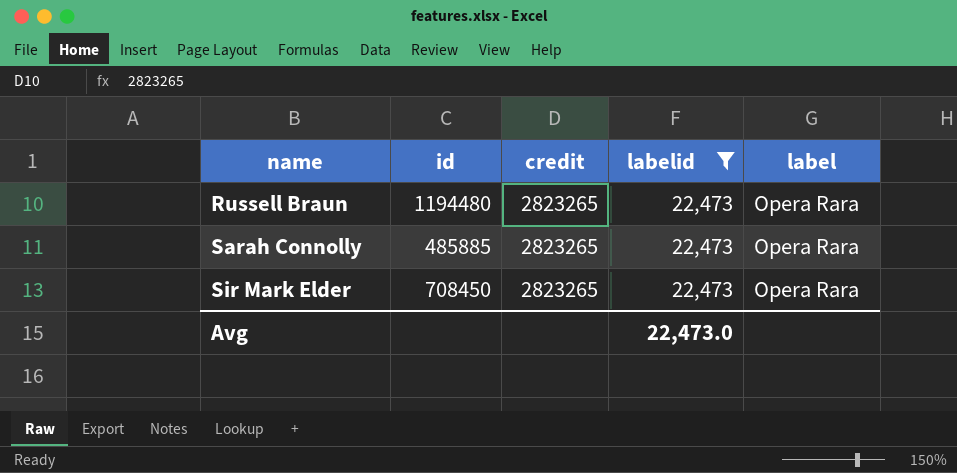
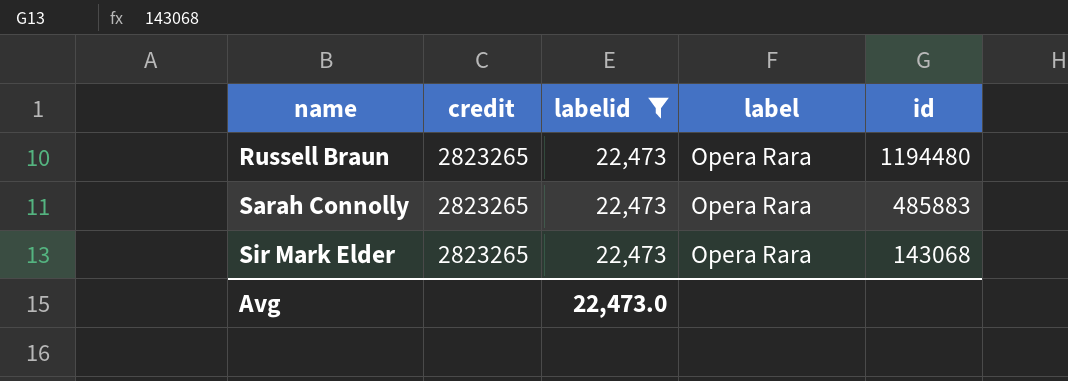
column id | position: 2 -> 5
Sarah Connolly | id: 485885 -> 485883
Sir Mark Elder | id: 708450 -> 143068

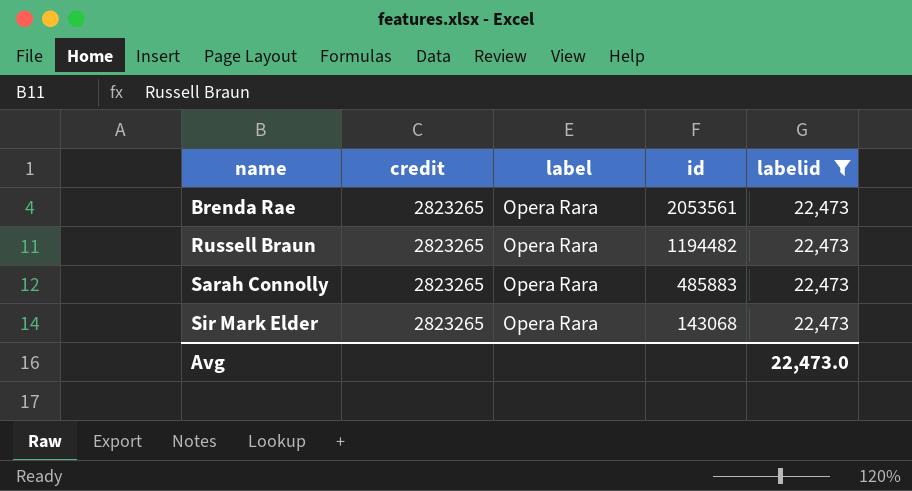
column labelid | position: 3 -> 5
row Brenda Rae: none -> 2823265 | Opera Rara | 2053561 | 22,473
Russell Braun | id: 1194480 -> 1194482

